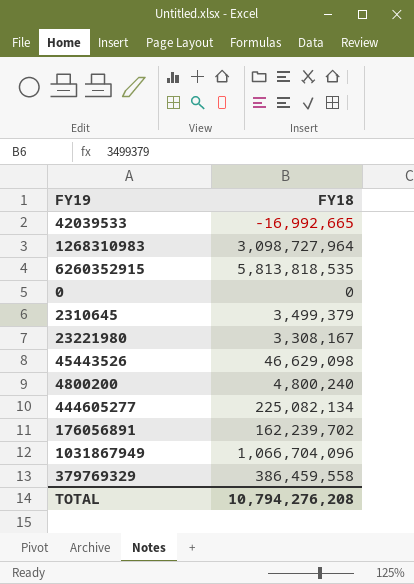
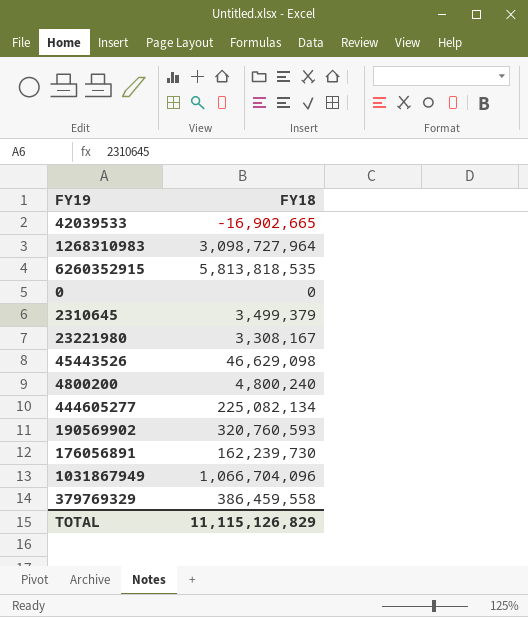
42039533 | FY18: -16,992,665 -> -16,902,665
row 190569902: none -> 320,760,593
176056891 | FY18: 162,239,702 -> 162,239,730
TOTAL | FY18: 10,794,276,208 -> 11,115,126,829

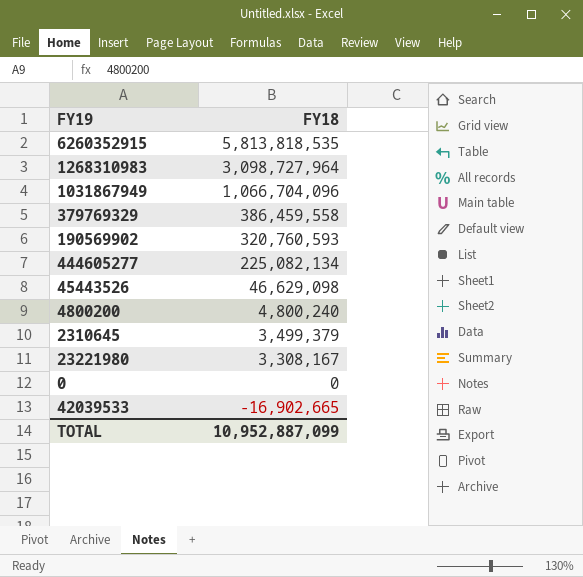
row order: none -> FY18 descending
row 176056891: 162,239,730 -> none
TOTAL | FY18: 11,115,126,829 -> 10,952,887,099

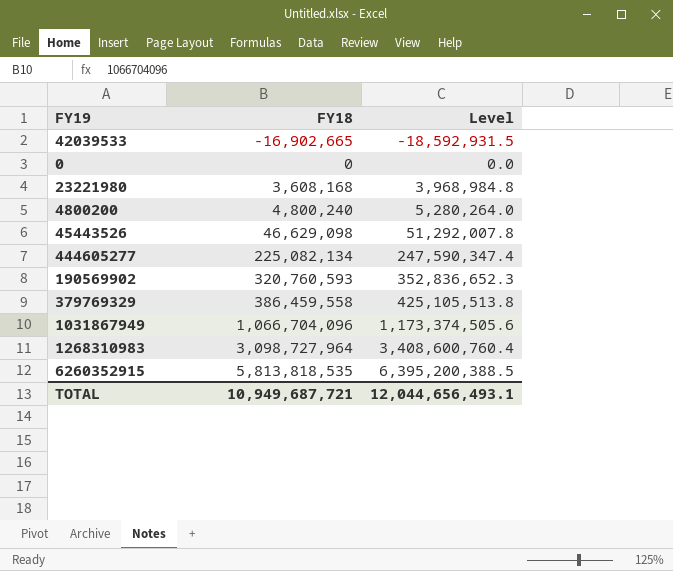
row order: FY18 descending -> FY18 ascending
column Level | formula: none -> [FY18] * 1.1
row 2310645: 3,499,379 -> none
23221980 | FY18: 3,308,167 -> 3,608,168
TOTAL | FY18: 10,952,887,099 -> 10,949,687,721

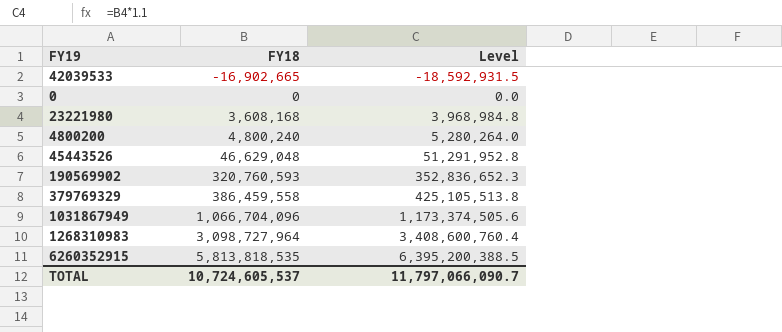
row 444605277: 225,082,134 | 247,590,347.4 -> none
45443526 | FY18: 46,629,098 -> 46,629,048
45443526 | Level: 51,292,007.8 -> 51,291,952.8
TOTAL | FY18: 10,949,687,721 -> 10,724,605,537
TOTAL | Level: 12,044,656,493.1 -> 11,797,066,090.7

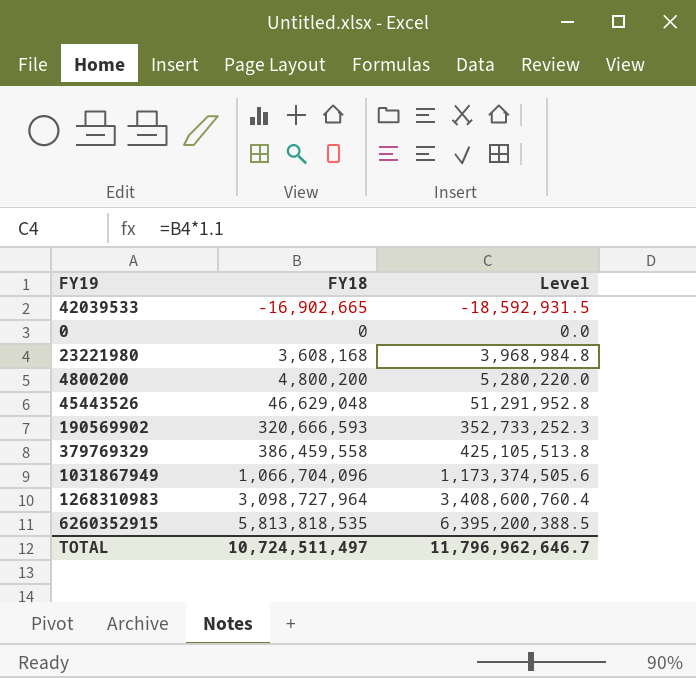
4800200 | FY18: 4,800,240 -> 4,800,200
4800200 | Level: 5,280,264.0 -> 5,280,220.0
190569902 | FY18: 320,760,593 -> 320,666,593
190569902 | Level: 352,836,652.3 -> 352,733,252.3
TOTAL | FY18: 10,724,605,537 -> 10,724,511,497
TOTAL | Level: 11,797,066,090.7 -> 11,796,962,646.7

